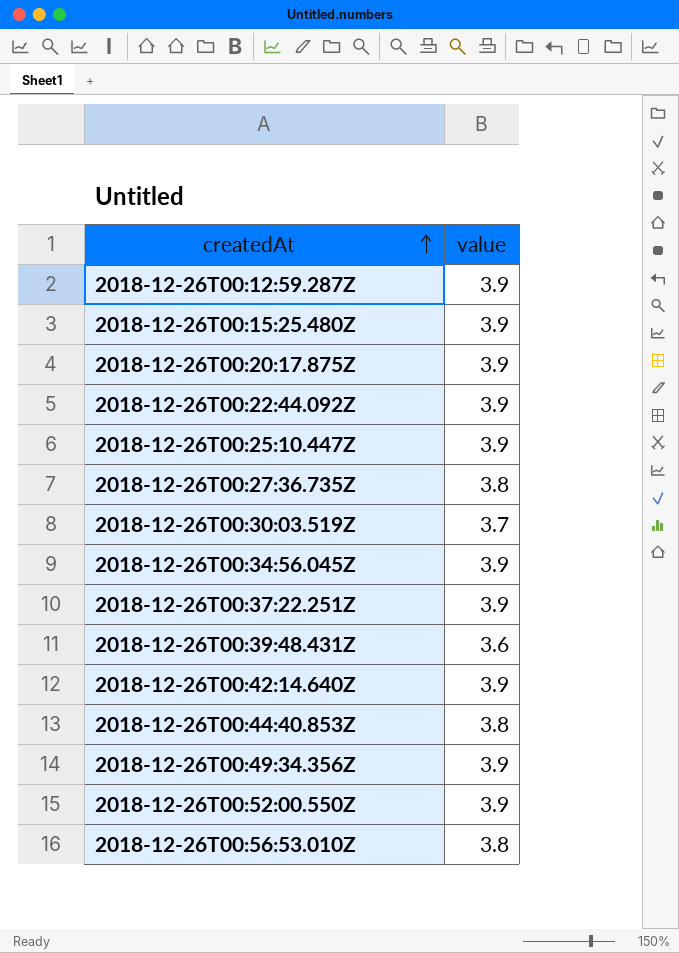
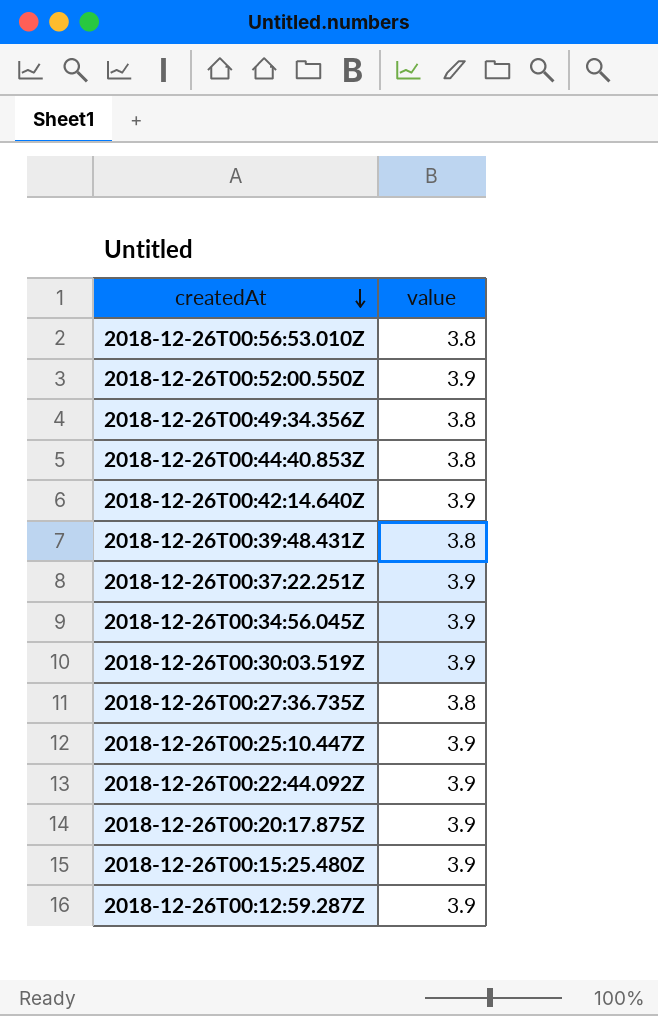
row order: createdAt ascending -> createdAt descending
2018-12-26T00:49:34.356Z | value: 3.9 -> 3.8
2018-12-26T00:39:48.431Z | value: 3.6 -> 3.8
2018-12-26T00:30:03.519Z | value: 3.7 -> 3.9

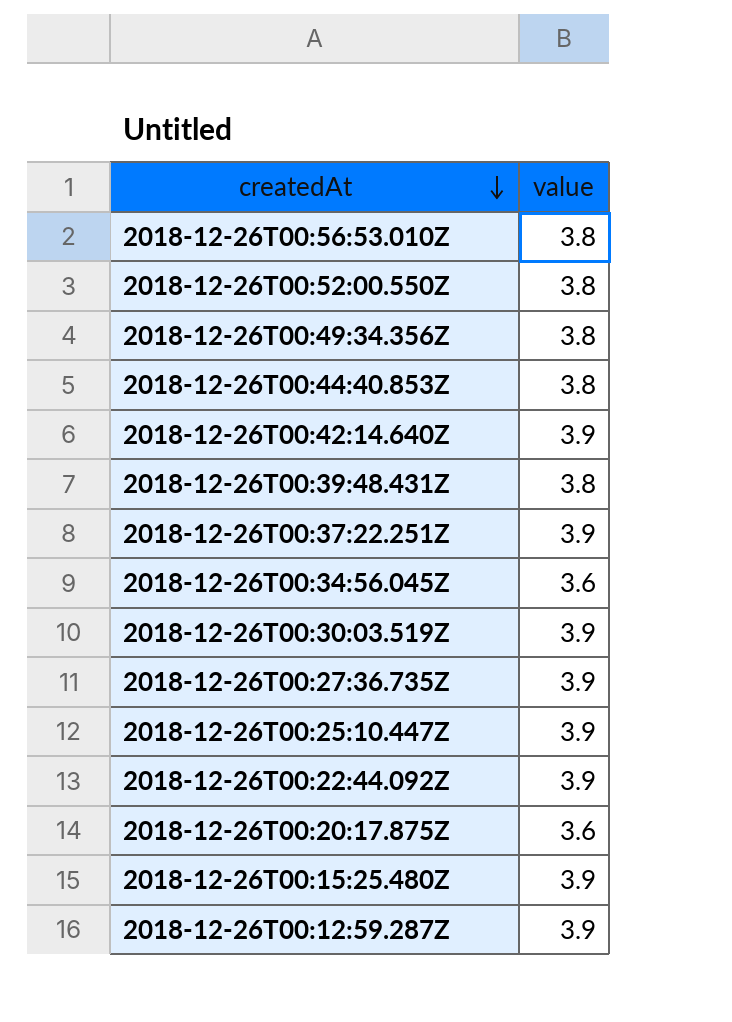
2018-12-26T00:52:00.550Z | value: 3.9 -> 3.8
2018-12-26T00:34:56.045Z | value: 3.9 -> 3.6
2018-12-26T00:27:36.735Z | value: 3.8 -> 3.9
2018-12-26T00:20:17.875Z | value: 3.9 -> 3.6

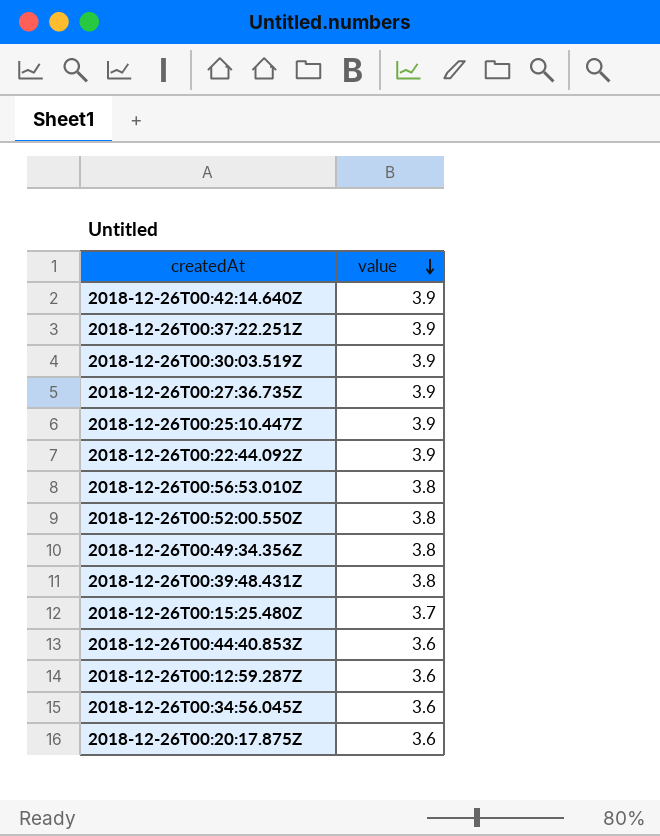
row order: createdAt descending -> value descending
2018-12-26T00:15:25.480Z | value: 3.9 -> 3.7
2018-12-26T00:44:40.853Z | value: 3.8 -> 3.6
2018-12-26T00:12:59.287Z | value: 3.9 -> 3.6

